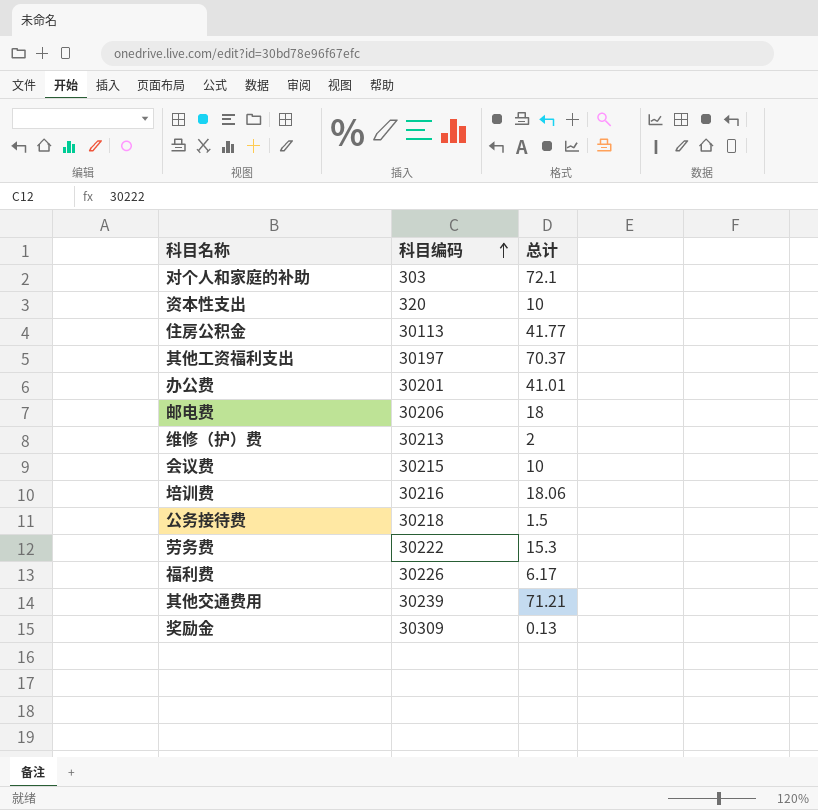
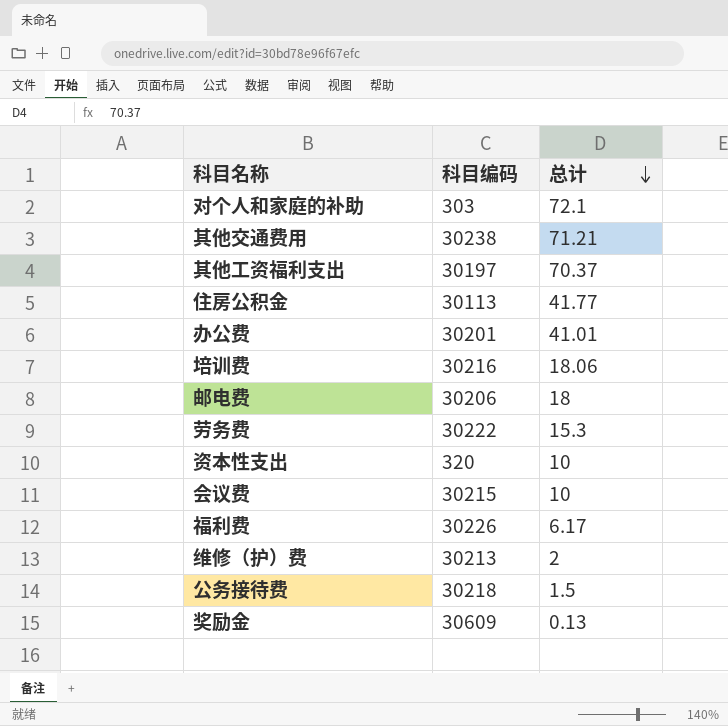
row order: 科目编码 ascending -> 总计 descending
其他交通费用 | 科目编码: 30239 -> 30238
奖励金 | 科目编码: 30309 -> 30609

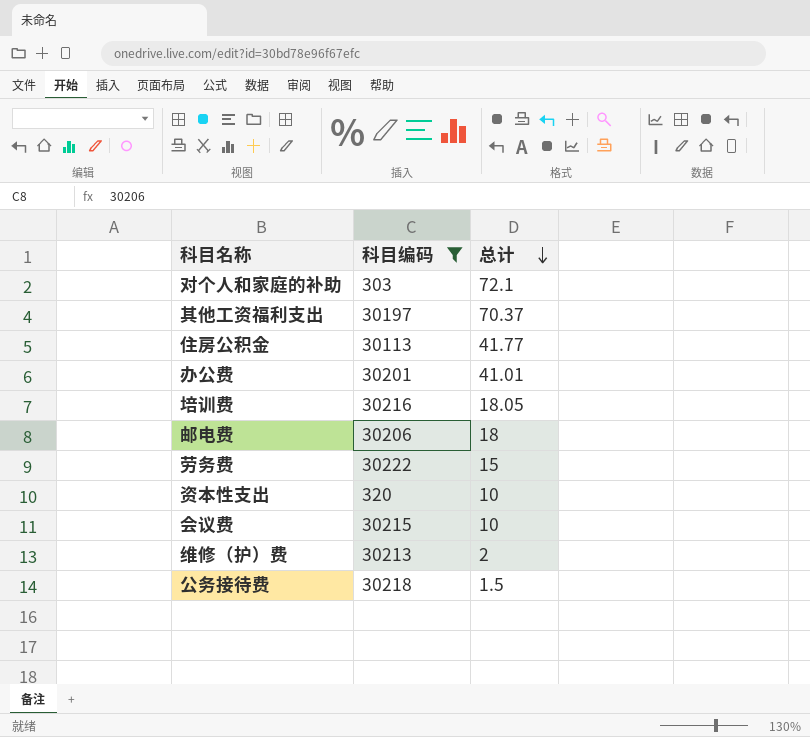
filter: none -> 科目编码 <= 30222
培训费 | 总计: 18.06 -> 18.05
劳务费 | 总计: 15.3 -> 15

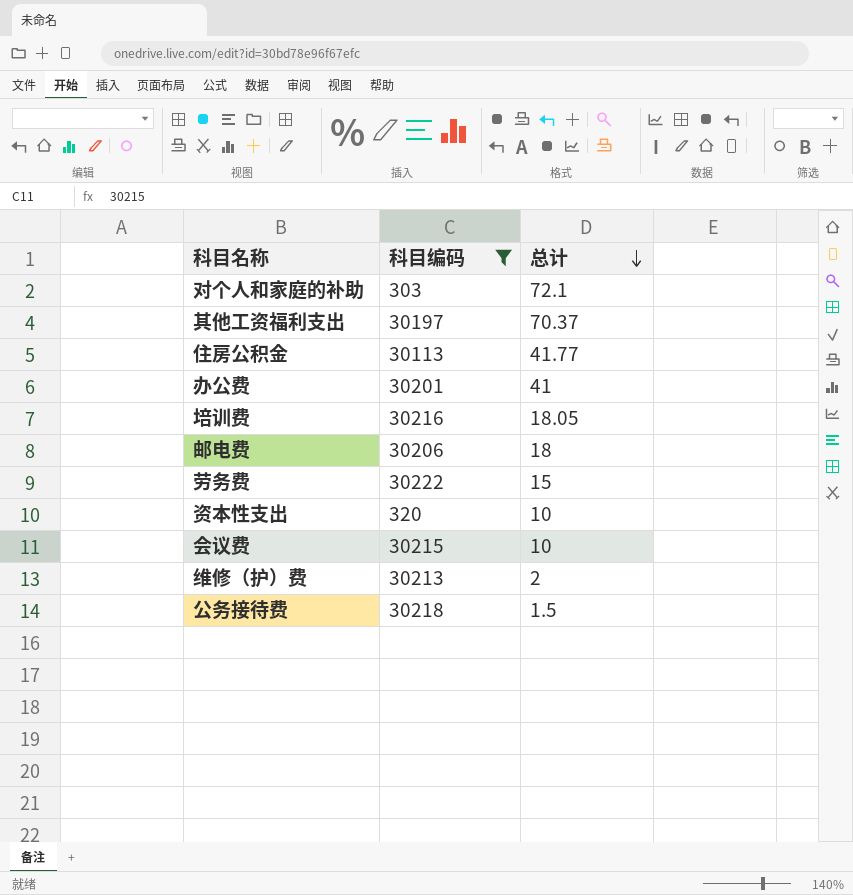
办公费 | 总计: 41.01 -> 41

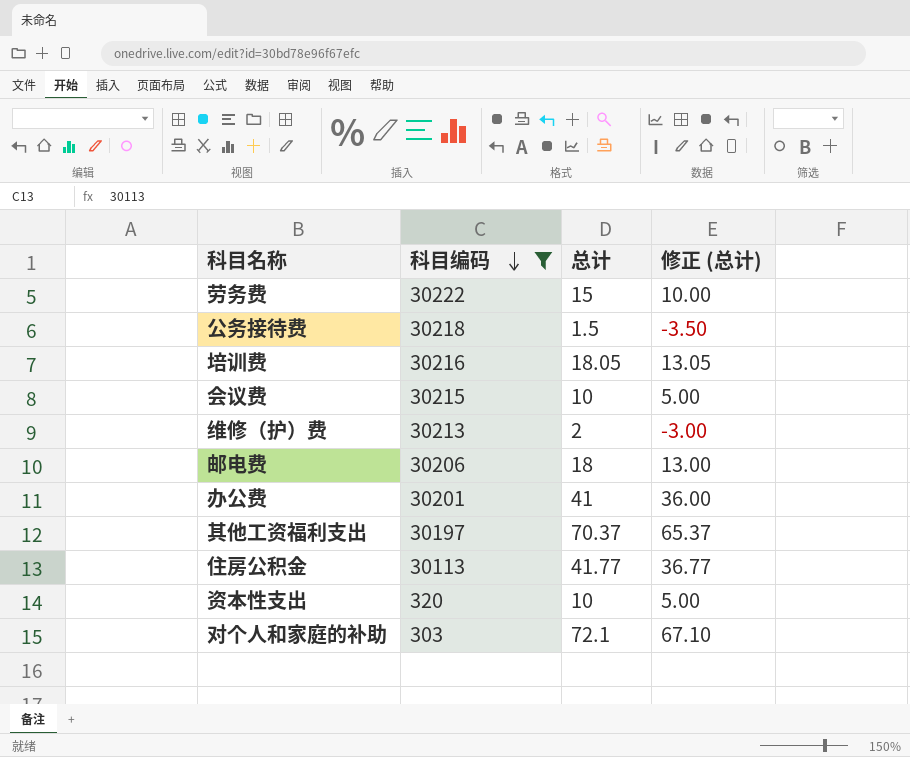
row order: 总计 descending -> 科目编码 descending
column 修正 (总计) | formula: none -> [总计] - 5

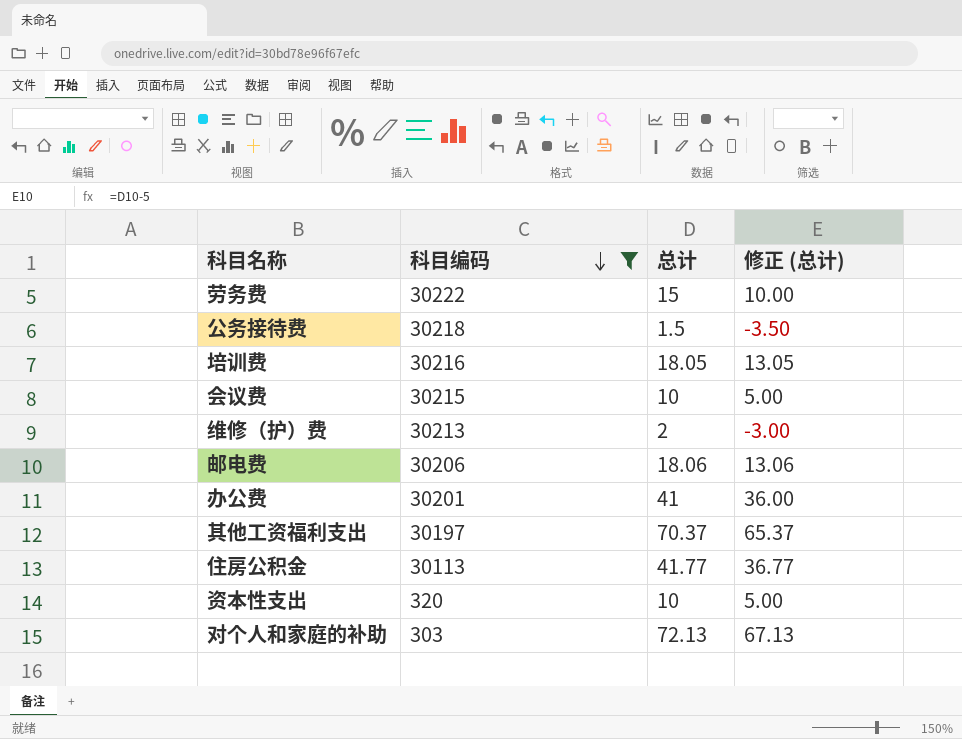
邮电费 | 总计: 18 -> 18.06
邮电费 | 修正 (总计): 13.00 -> 13.06
对个人和家庭的补助 | 总计: 72.1 -> 72.13
对个人和家庭的补助 | 修正 (总计): 67.10 -> 67.13

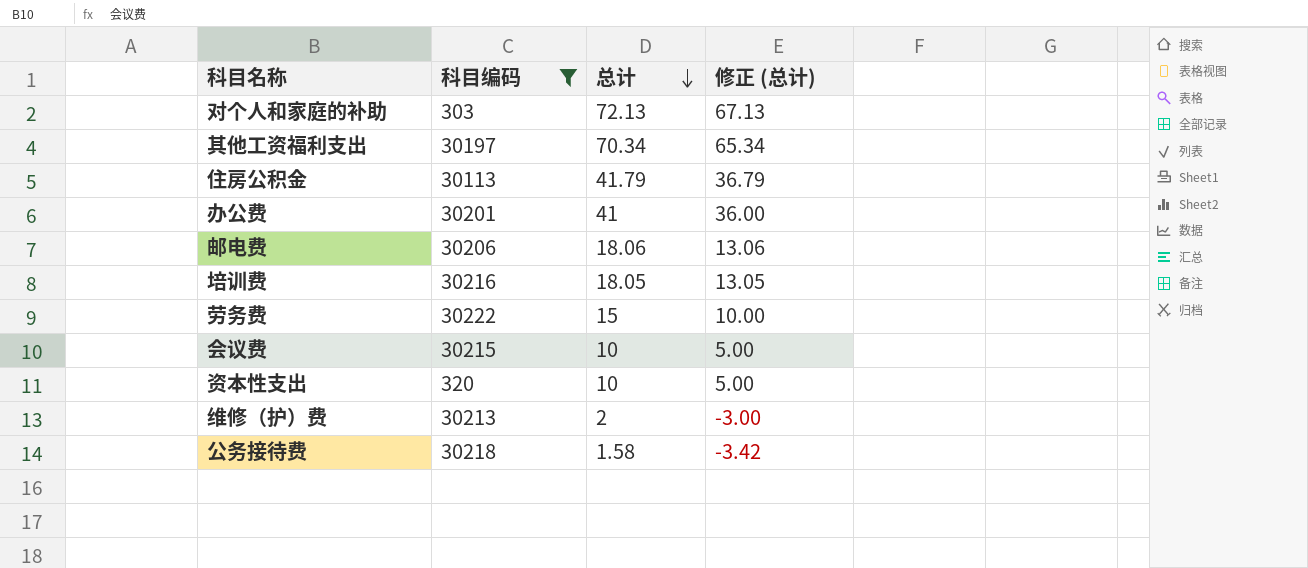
row order: 科目编码 descending -> 总计 descending
其他工资福利支出 | 总计: 70.37 -> 70.34
其他工资福利支出 | 修正 (总计): 65.37 -> 65.34
住房公积金 | 总计: 41.77 -> 41.79
住房公积金 | 修正 (总计): 36.77 -> 36.79
公务接待费 | 总计: 1.5 -> 1.58
公务接待费 | 修正 (总计): -3.50 -> -3.42

